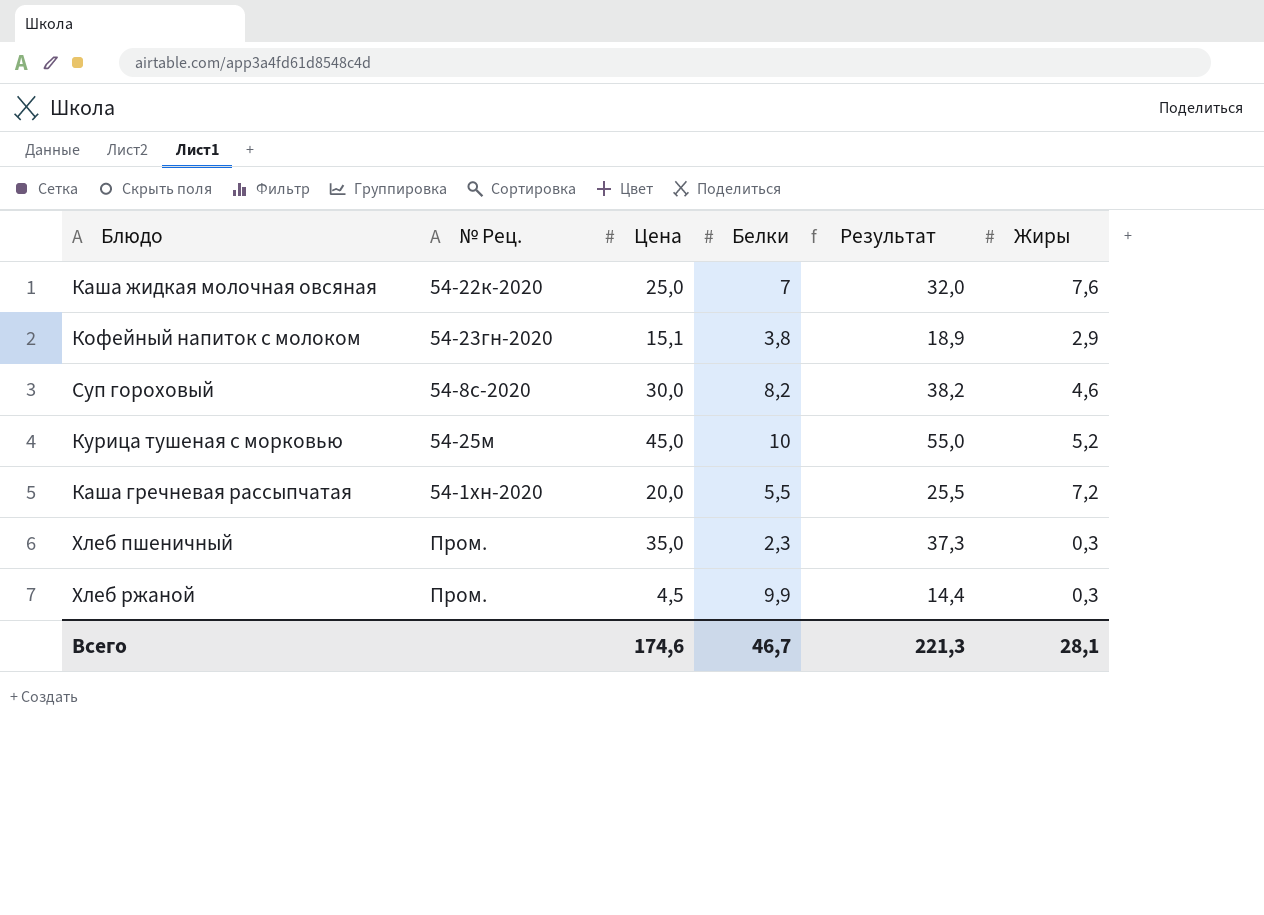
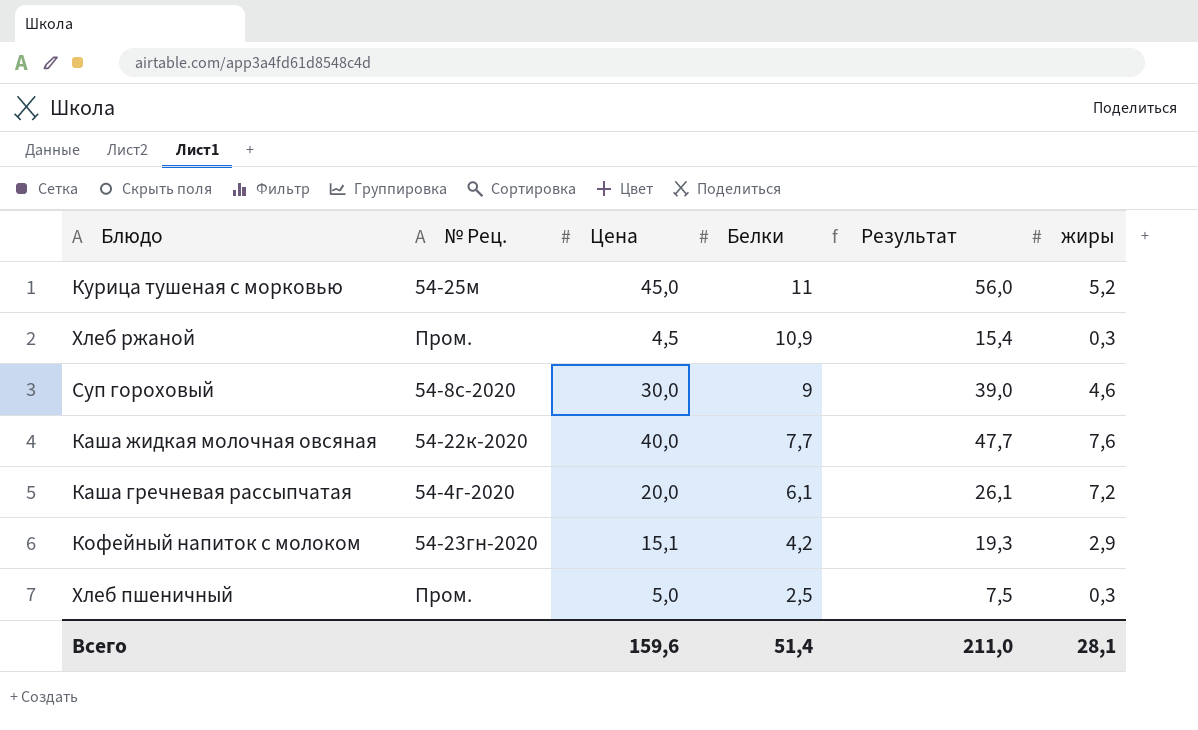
row order: none -> Белки descending
column name: Жиры -> жиры
Курица тушеная с морковью | Белки: 10 -> 11
Курица тушеная с морковью | Результат: 55,0 -> 56,0
Хлеб ржаной | Белки: 9,9 -> 10,9
Хлеб ржаной | Результат: 14,4 -> 15,4
Суп гороховый | Белки: 8,2 -> 9
Суп гороховый | Результат: 38,2 -> 39,0
Каша жидкая молочная овсяная | Цена: 25,0 -> 40,0
Каша жидкая молочная овсяная | Белки: 7 -> 7,7
Каша жидкая молочная овсяная | Результат: 32,0 -> 47,7
Каша гречневая рассыпчатая | № Рец.: 54-1хн-2020 -> 54-4г-2020
Каша гречневая рассыпчатая | Белки: 5,5 -> 6,1
Каша гречневая рассыпчатая | Результат: 25,5 -> 26,1
Кофейный напиток с молоком | Белки: 3,8 -> 4,2
Кофейный напиток с молоком | Результат: 18,9 -> 19,3
Хлеб пшеничный | Цена: 35,0 -> 5,0
Хлеб пшеничный | Белки: 2,3 -> 2,5
Хлеб пшеничный | Результат: 37,3 -> 7,5
Всего | Цена: 174,6 -> 159,6
Всего | Белки: 46,7 -> 51,4
Всего | Результат: 221,3 -> 211,0

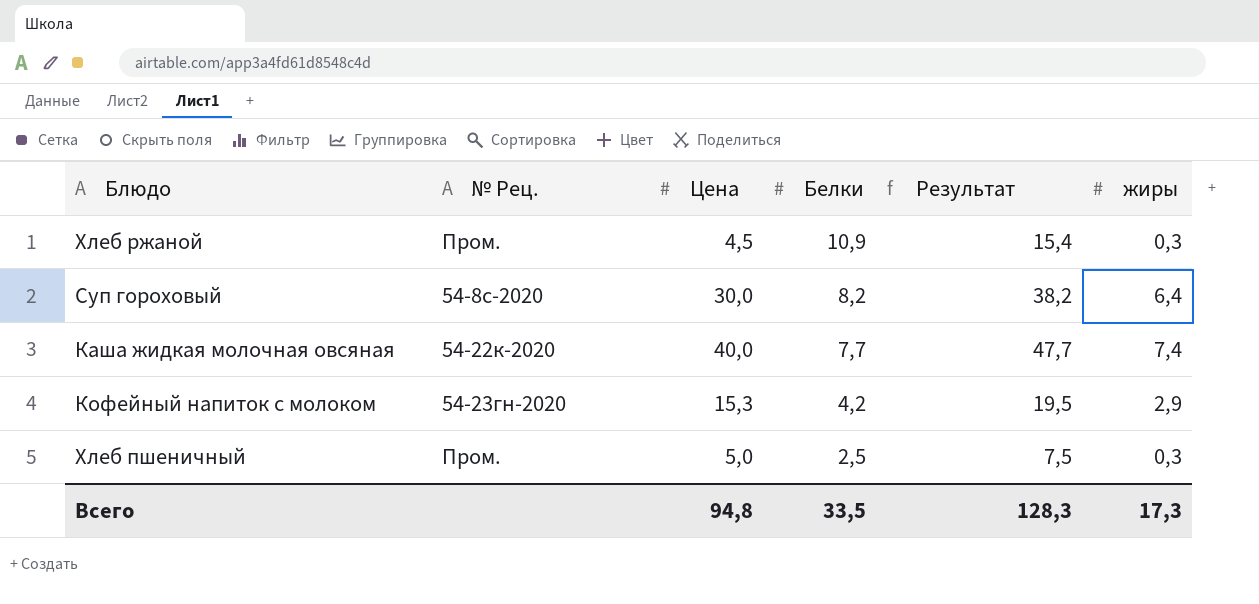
row Курица тушеная с морковью: 54-25м | 45,0 | 11 | 56,0 | 5,2 -> none
row Каша гречневая рассыпчатая: 54-4г-2020 | 20,0 | 6,1 | 26,1 | 7,2 -> none
Суп гороховый | Белки: 9 -> 8,2
Суп гороховый | Результат: 39,0 -> 38,2
Суп гороховый | жиры: 4,6 -> 6,4
Каша жидкая молочная овсяная | жиры: 7,6 -> 7,4
Кофейный напиток с молоком | Цена: 15,1 -> 15,3
Кофейный напиток с молоком | Результат: 19,3 -> 19,5
Всего | Цена: 159,6 -> 94,8
Всего | Белки: 51,4 -> 33,5
Всего | Результат: 211,0 -> 128,3
Всего | жиры: 28,1 -> 17,3

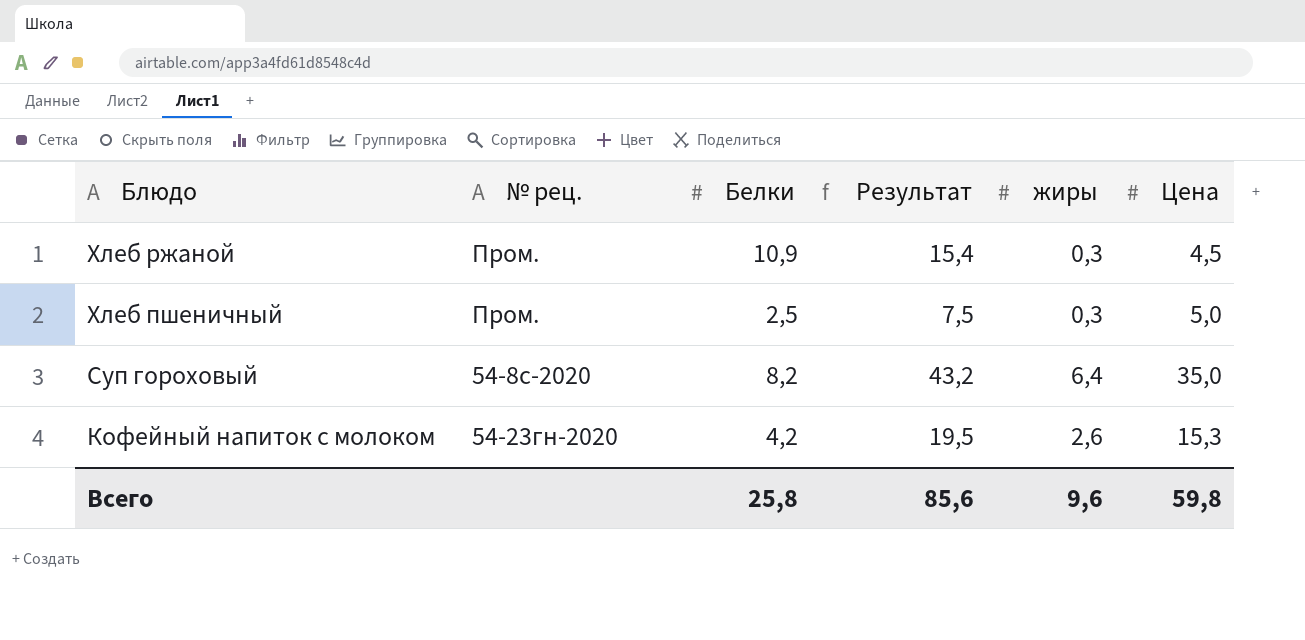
row order: Белки descending -> Блюдо descending
column name: № Рец. -> № рец.
column Цена | position: 3 -> 6
row Каша жидкая молочная овсяная: 54-22к-2020 | 40,0 | 7,7 | 47,7 | 7,4 -> none
Суп гороховый | Результат: 38,2 -> 43,2
Суп гороховый | Цена: 30,0 -> 35,0
Кофейный напиток с молоком | жиры: 2,9 -> 2,6
Всего | Белки: 33,5 -> 25,8
Всего | Результат: 128,3 -> 85,6
Всего | жиры: 17,3 -> 9,6
Всего | Цена: 94,8 -> 59,8

